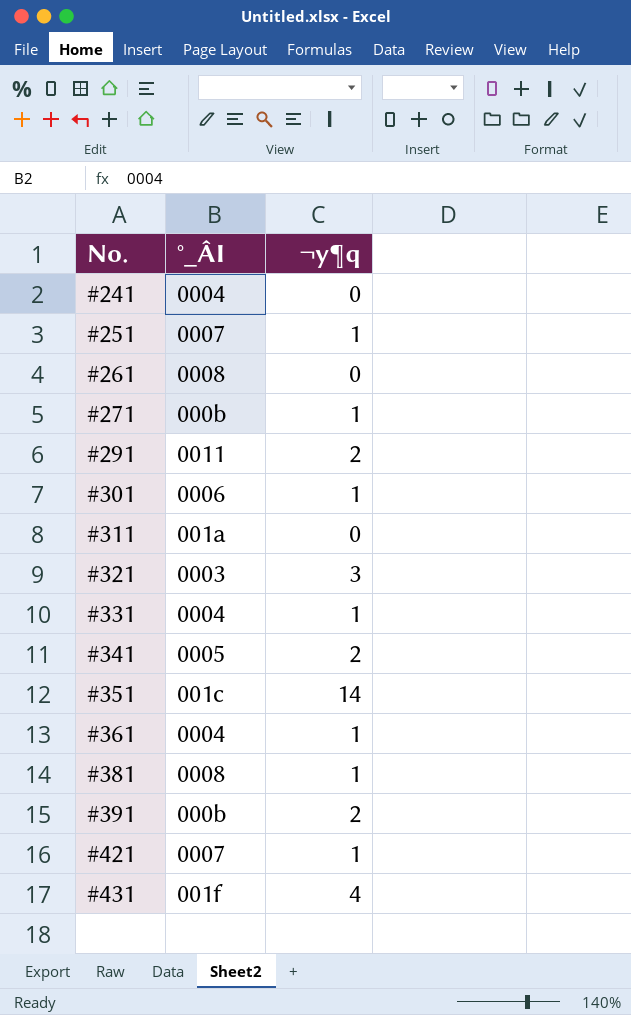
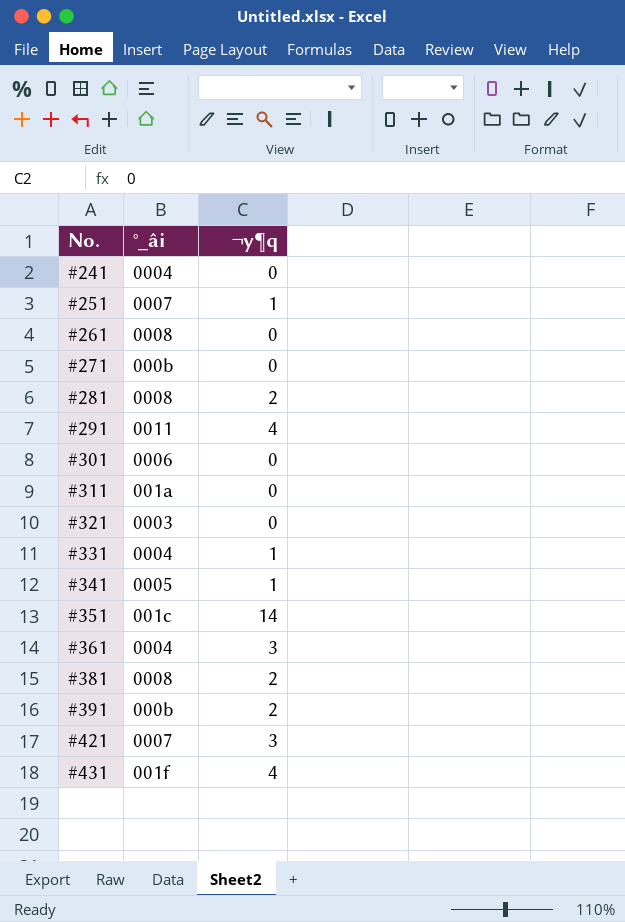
column name: °_ÂI -> °_âi
#271 | ¬y¶q: 1 -> 0
row #281: none -> 0008 | 2
#291 | ¬y¶q: 2 -> 4
#301 | ¬y¶q: 1 -> 0
#321 | ¬y¶q: 3 -> 0
#341 | ¬y¶q: 2 -> 1
#361 | ¬y¶q: 1 -> 3
#381 | ¬y¶q: 1 -> 2
#421 | ¬y¶q: 1 -> 3

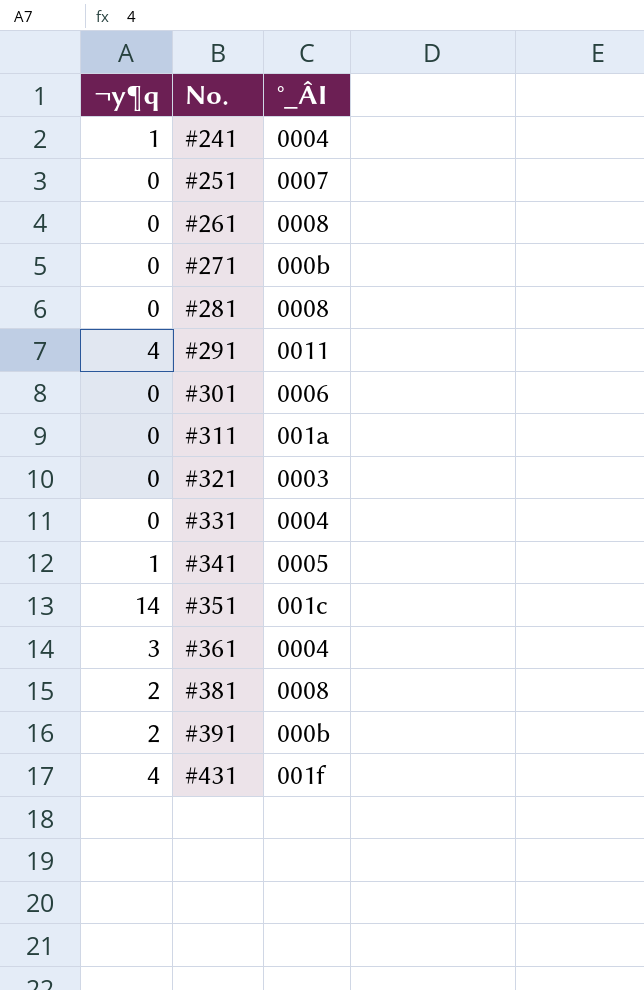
column ¬y¶q | position: 3 -> 1
column name: °_âi -> °_ÂI
row #421: 0007 | 3 -> none
#241 | ¬y¶q: 0 -> 1
#251 | ¬y¶q: 1 -> 0
#281 | ¬y¶q: 2 -> 0
#331 | ¬y¶q: 1 -> 0

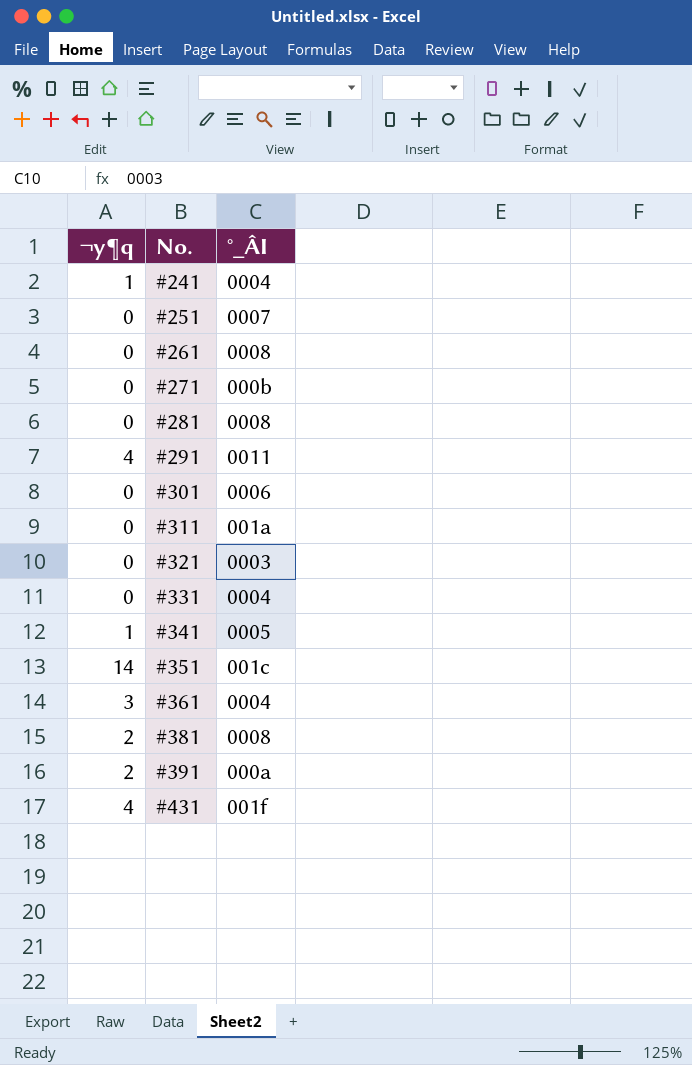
#391 | °_ÂI: 000b -> 000a

